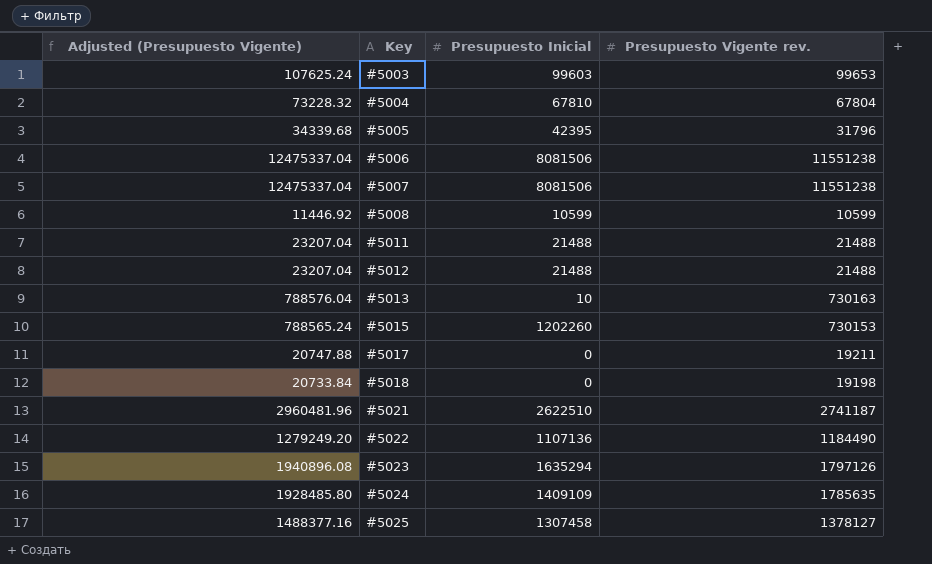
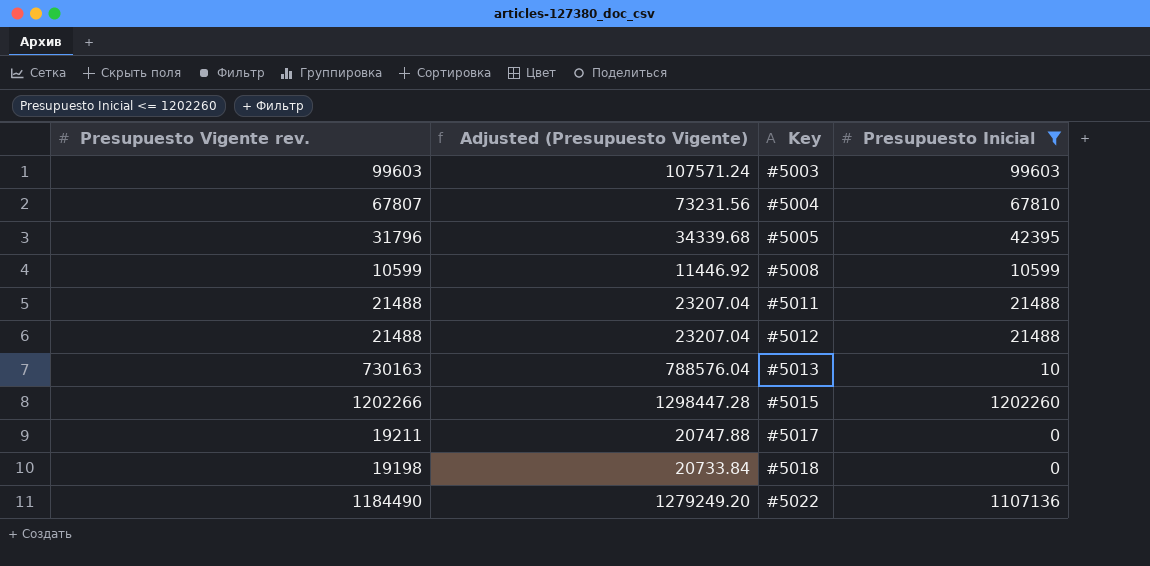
filter: none -> Presupuesto Inicial <= 1202260
column Presupuesto Vigente rev. | position: 4 -> 1
#5003 | Presupuesto Vigente rev.: 99653 -> 99603
#5003 | Adjusted (Presupuesto Vigente): 107625.24 -> 107571.24
#5004 | Presupuesto Vigente rev.: 67804 -> 67807
#5004 | Adjusted (Presupuesto Vigente): 73228.32 -> 73231.56
#5015 | Presupuesto Vigente rev.: 730153 -> 1202266
#5015 | Adjusted (Presupuesto Vigente): 788565.24 -> 1298447.28

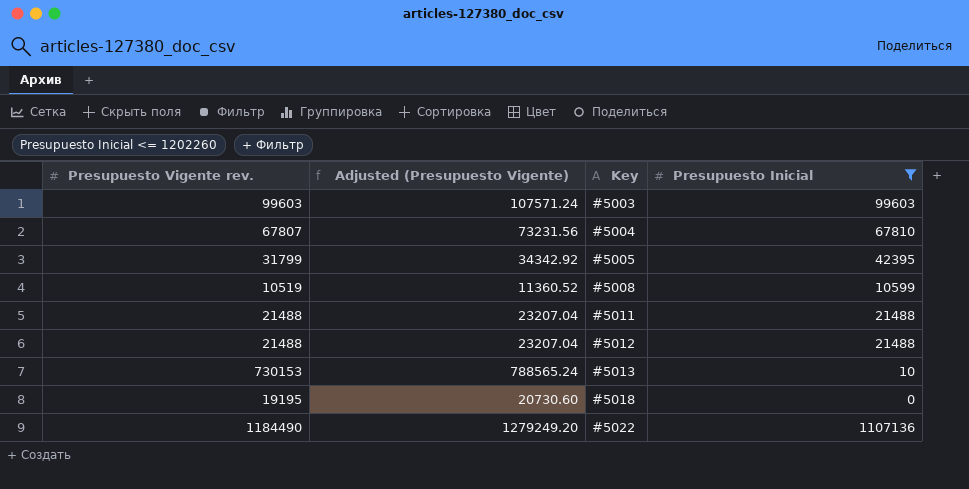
row #5015: 1202266 | 1298447.28 | 1202260 -> none
row #5017: 19211 | 20747.88 | 0 -> none
#5005 | Presupuesto Vigente rev.: 31796 -> 31799
#5005 | Adjusted (Presupuesto Vigente): 34339.68 -> 34342.92
#5008 | Presupuesto Vigente rev.: 10599 -> 10519
#5008 | Adjusted (Presupuesto Vigente): 11446.92 -> 11360.52
#5013 | Presupuesto Vigente rev.: 730163 -> 730153
#5013 | Adjusted (Presupuesto Vigente): 788576.04 -> 788565.24
#5018 | Presupuesto Vigente rev.: 19198 -> 19195
#5018 | Adjusted (Presupuesto Vigente): 20733.84 -> 20730.60

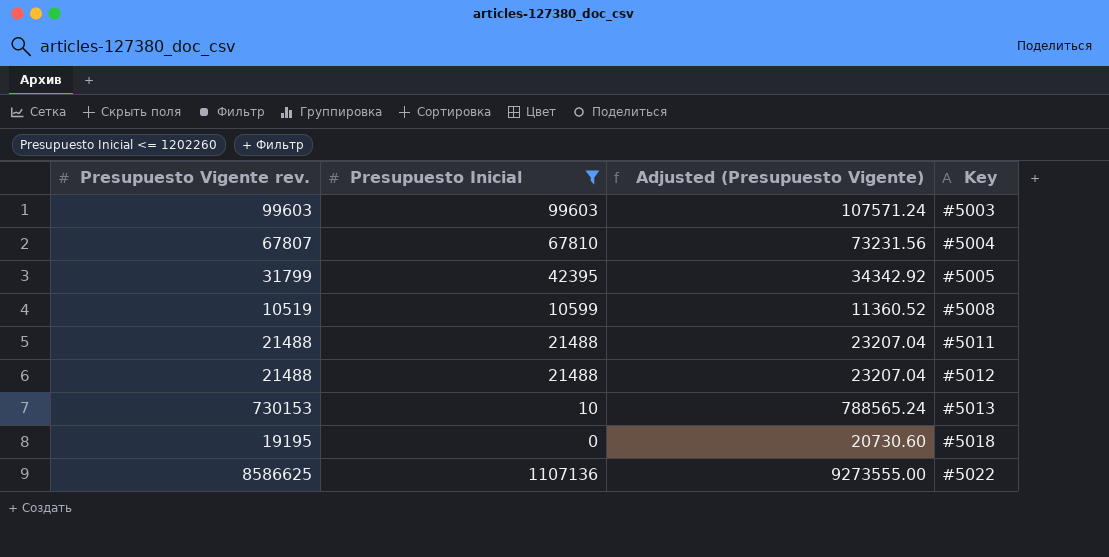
column Presupuesto Inicial | position: 4 -> 2
#5022 | Presupuesto Vigente rev.: 1184490 -> 8586625
#5022 | Adjusted (Presupuesto Vigente): 1279249.20 -> 9273555.00

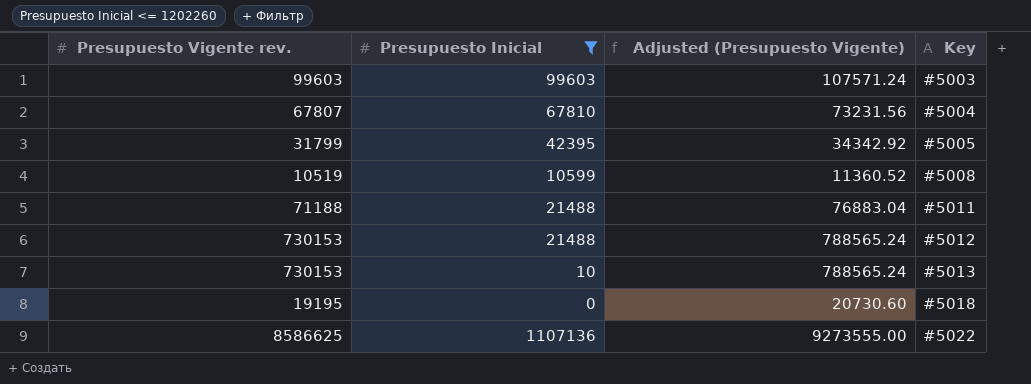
#5011 | Presupuesto Vigente rev.: 21488 -> 71188
#5011 | Adjusted (Presupuesto Vigente): 23207.04 -> 76883.04
#5012 | Presupuesto Vigente rev.: 21488 -> 730153
#5012 | Adjusted (Presupuesto Vigente): 23207.04 -> 788565.24

